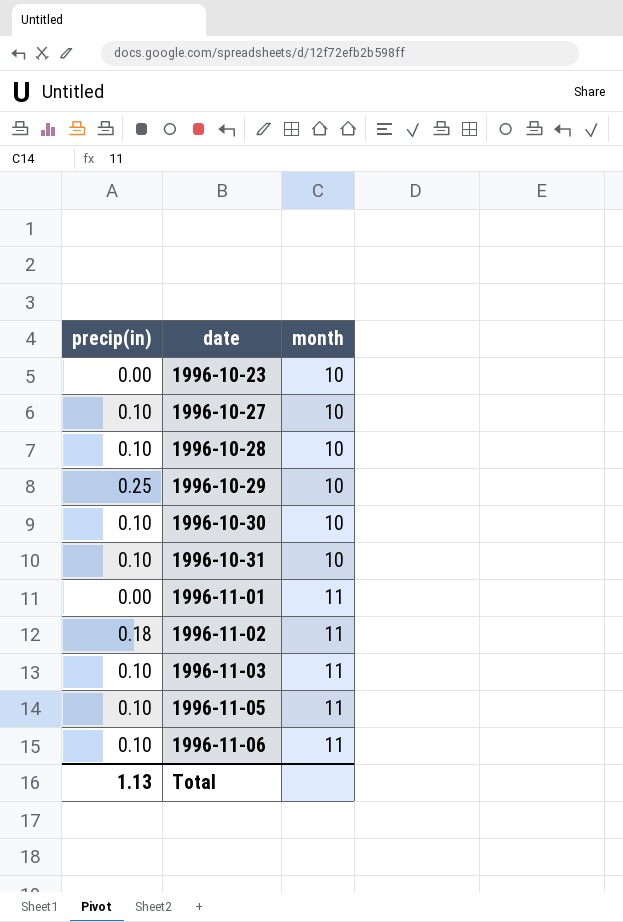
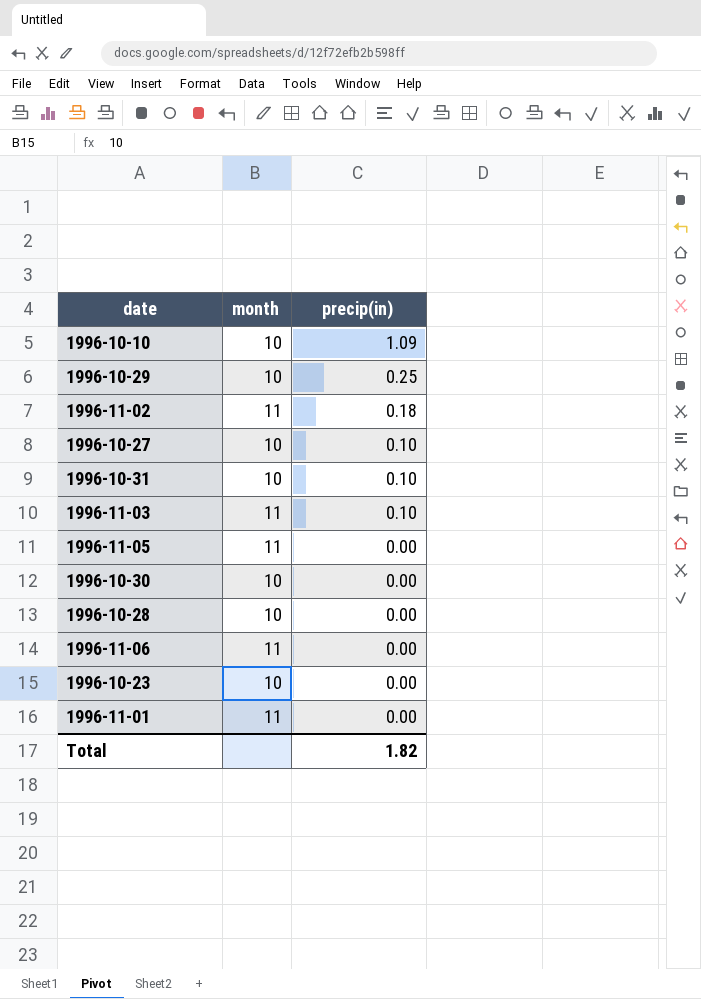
row order: date ascending -> precip(in) descending
column precip(in) | position: 1 -> 3
row 1996-10-10: none -> 10 | 1.09
1996-11-05 | precip(in): 0.10 -> 0.00
1996-10-30 | precip(in): 0.10 -> 0.00
1996-10-28 | precip(in): 0.10 -> 0.00
1996-11-06 | precip(in): 0.10 -> 0.00
Total | precip(in): 1.13 -> 1.82

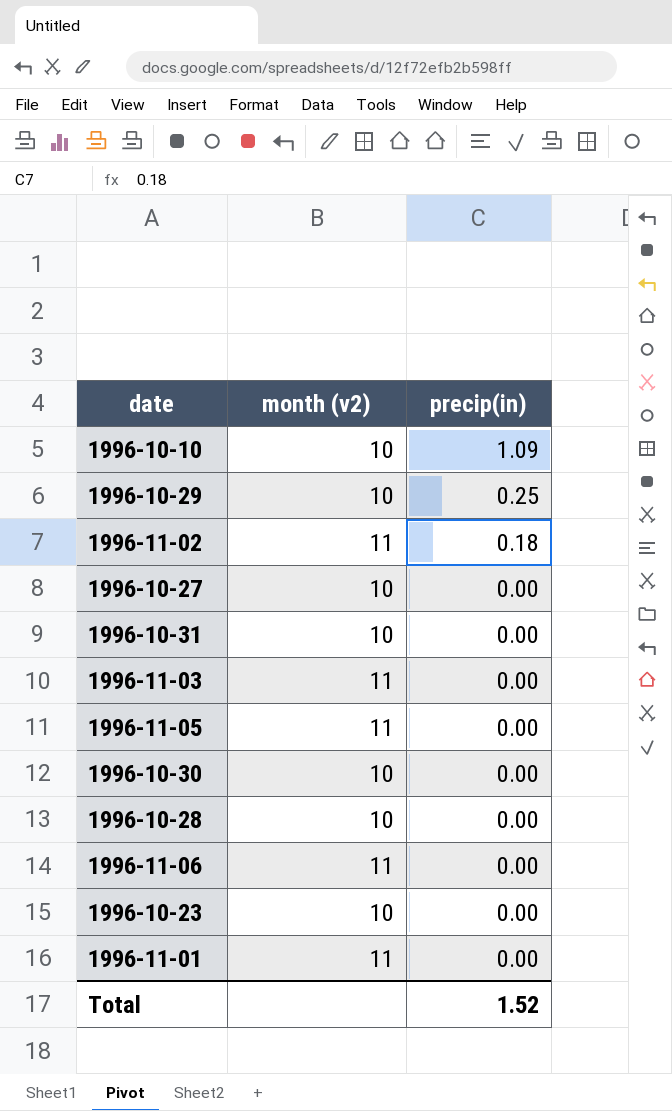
column name: month -> month (v2)
1996-10-27 | precip(in): 0.10 -> 0.00
1996-10-31 | precip(in): 0.10 -> 0.00
1996-11-03 | precip(in): 0.10 -> 0.00
Total | precip(in): 1.82 -> 1.52

